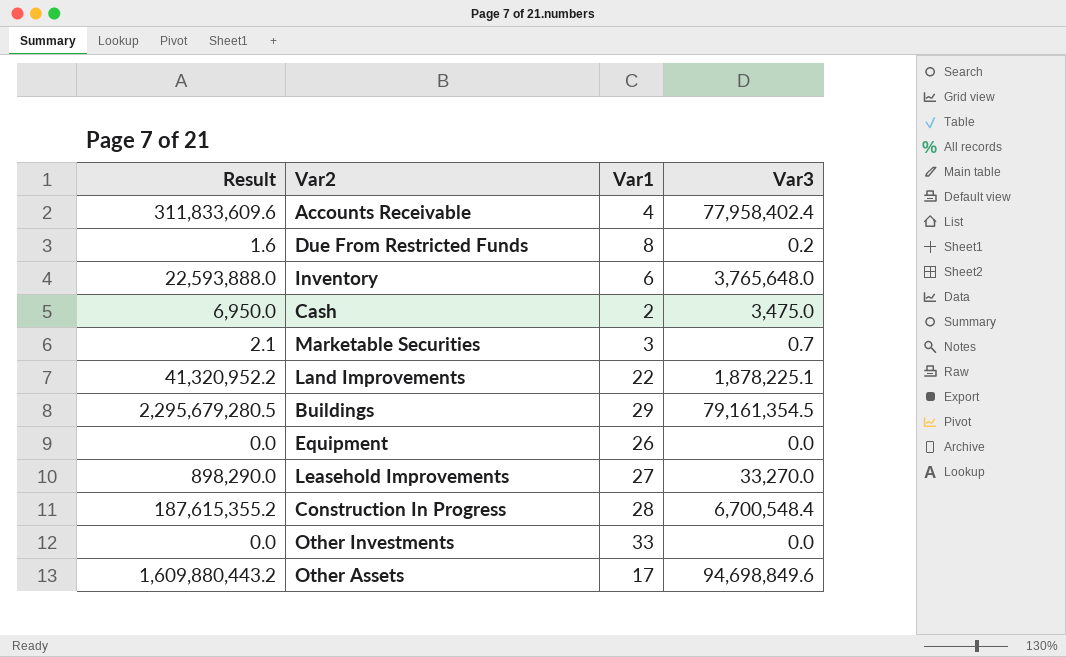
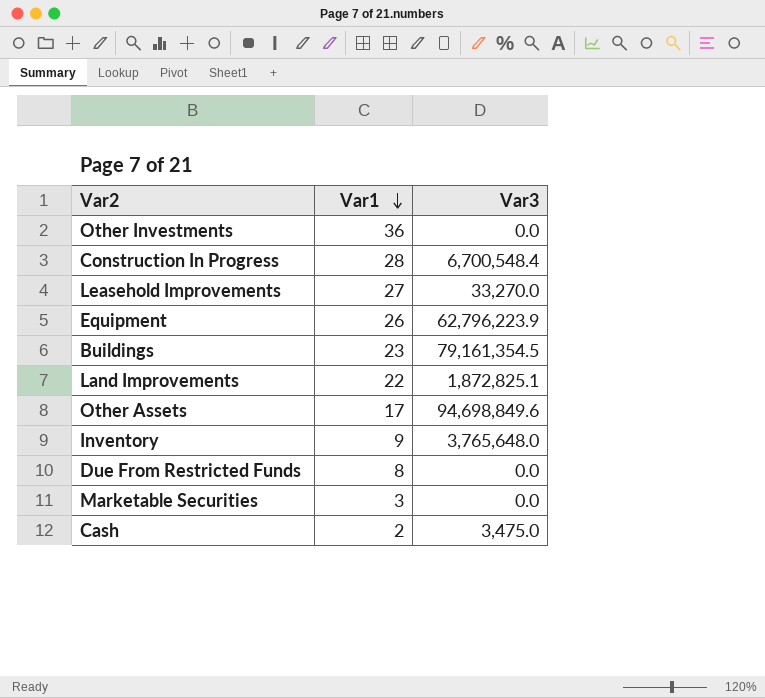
row order: none -> Var1 descending
column Result | formula: [Var1] * [Var3] -> none
row Accounts Receivable: 311,833,609.6 | 4 | 77,958,402.4 -> none
Other Investments | Var1: 33 -> 36
Equipment | Var3: 0.0 -> 62,796,223.9
Buildings | Var1: 29 -> 23
Land Improvements | Var3: 1,878,225.1 -> 1,872,825.1
Inventory | Var1: 6 -> 9
Due From Restricted Funds | Var3: 0.2 -> 0.0
Marketable Securities | Var3: 0.7 -> 0.0

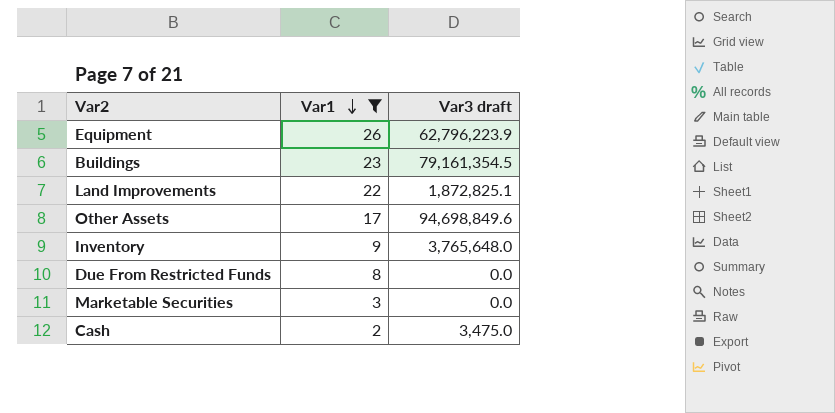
filter: none -> Var1 <= 26
column name: Var3 -> Var3 draft

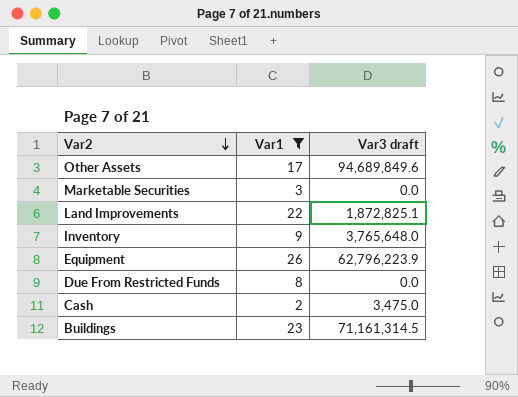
row order: Var1 descending -> Var2 descending
Other Assets | Var3 draft: 94,698,849.6 -> 94,689,849.6
Buildings | Var3 draft: 79,161,354.5 -> 71,161,314.5

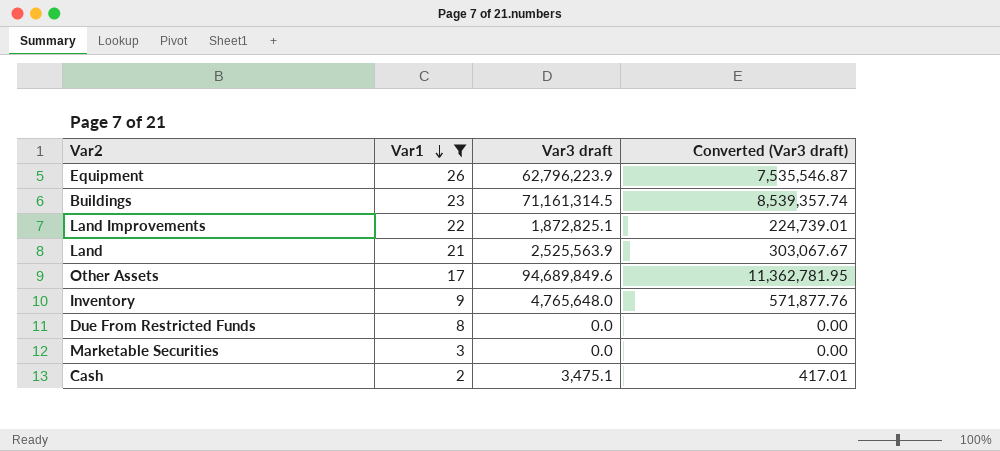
row order: Var2 descending -> Var1 descending
column Converted (Var3 draft) | formula: none -> [Var3 draft] * 0.12
row Land: none -> 21 | 2,525,563.9 | 303,067.67
Inventory | Var3 draft: 3,765,648.0 -> 4,765,648.0
Cash | Var3 draft: 3,475.0 -> 3,475.1

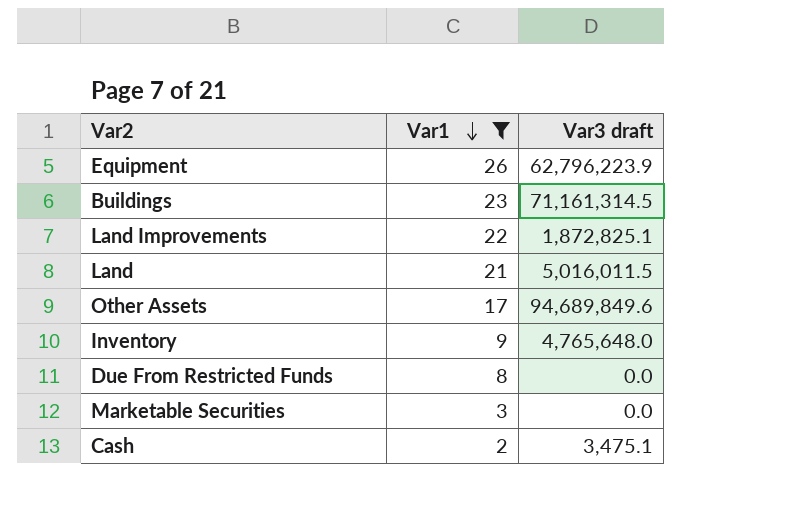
column Converted (Var3 draft) | formula: [Var3 draft] * 0.12 -> none
Land | Var3 draft: 2,525,563.9 -> 5,016,011.5

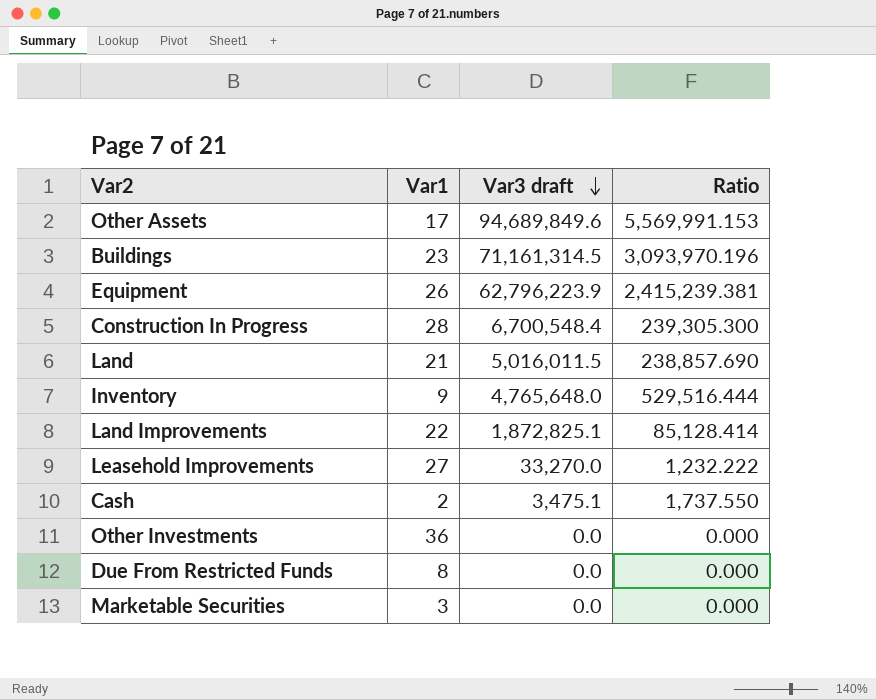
filter: Var1 <= 26 -> none
row order: Var1 descending -> Var3 draft descending
column Ratio | formula: none -> [Var3 draft] / [Var1]

